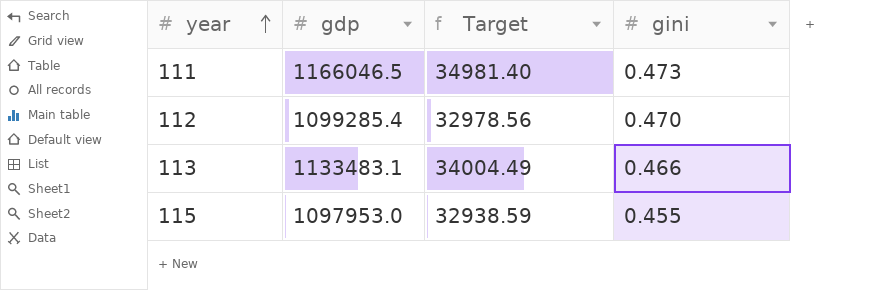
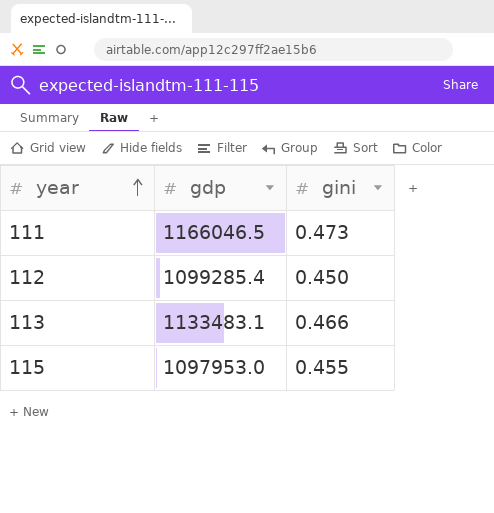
column Target | formula: [gdp] * 0.03 -> none
112 | gini: 0.470 -> 0.450

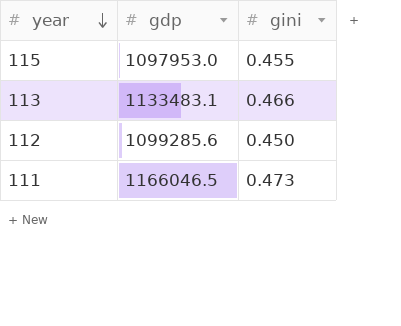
row order: year ascending -> year descending
112 | gdp: 1099285.4 -> 1099285.6

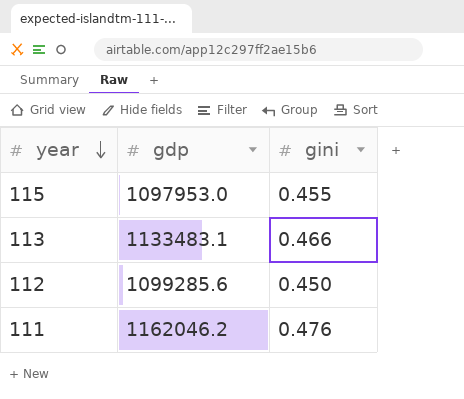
111 | gdp: 1166046.5 -> 1162046.2
111 | gini: 0.473 -> 0.476

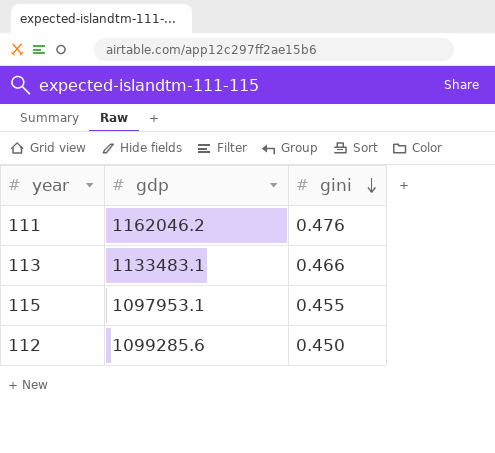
row order: year descending -> gini descending
115 | gdp: 1097953.0 -> 1097953.1

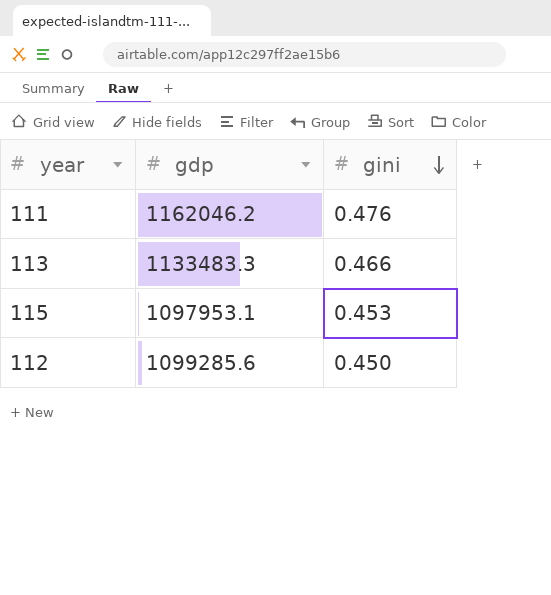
113 | gdp: 1133483.1 -> 1133483.3
115 | gini: 0.455 -> 0.453

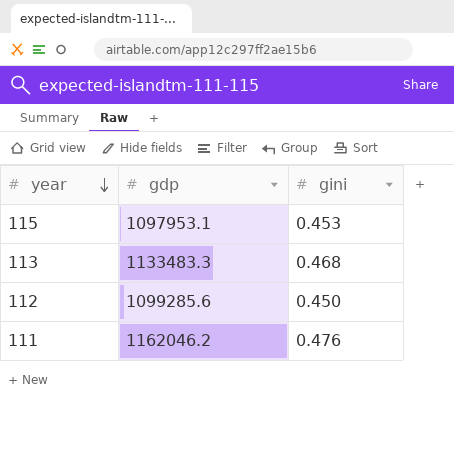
row order: gini descending -> year descending
113 | gini: 0.466 -> 0.468

